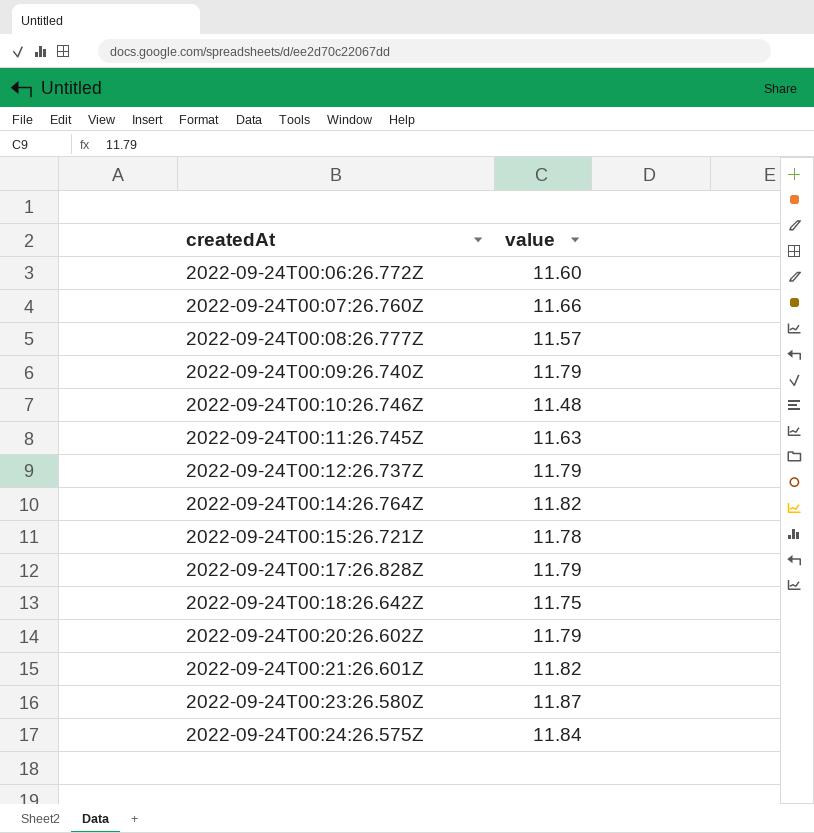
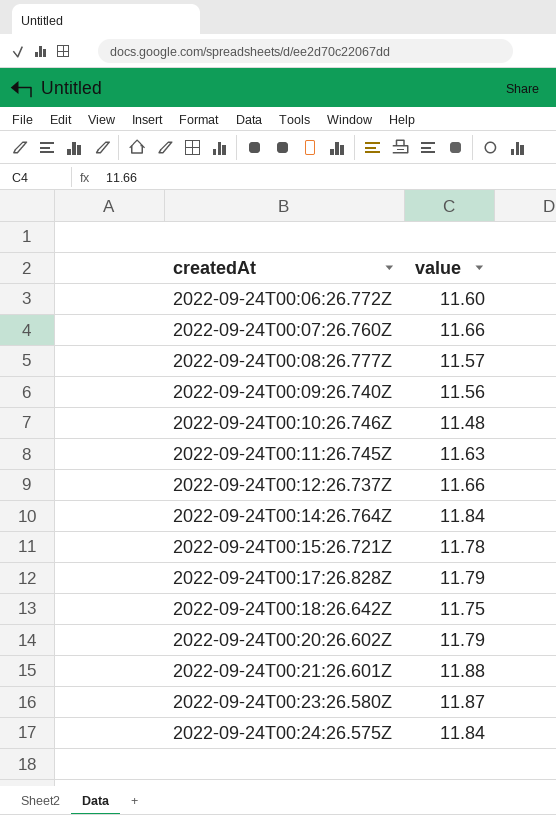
2022-09-24T00:09:26.740Z | value: 11.79 -> 11.56
2022-09-24T00:12:26.737Z | value: 11.79 -> 11.66
2022-09-24T00:14:26.764Z | value: 11.82 -> 11.84
2022-09-24T00:21:26.601Z | value: 11.82 -> 11.88

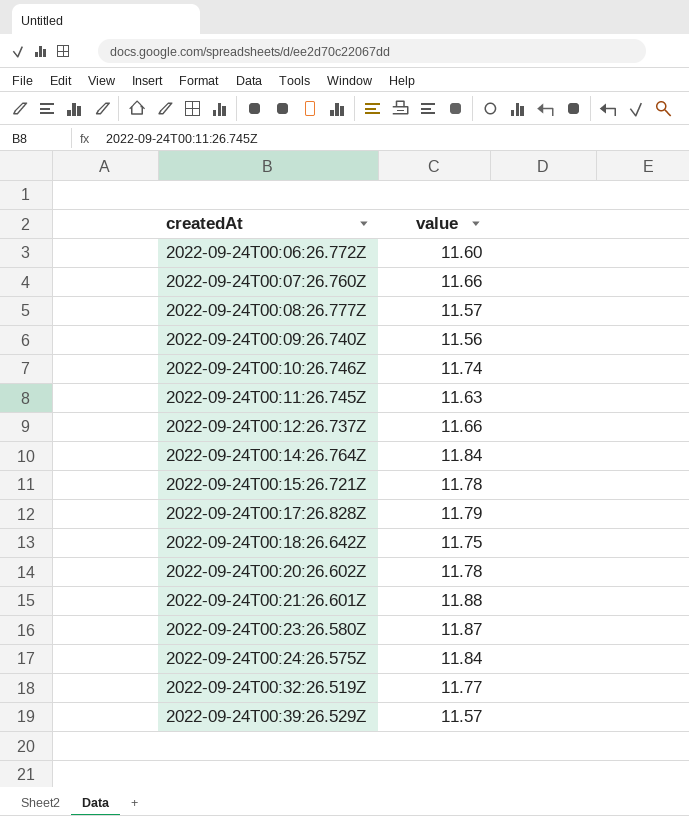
2022-09-24T00:10:26.746Z | value: 11.48 -> 11.74
2022-09-24T00:20:26.602Z | value: 11.79 -> 11.78
row 2022-09-24T00:32:26.519Z: none -> 11.77
row 2022-09-24T00:39:26.529Z: none -> 11.57

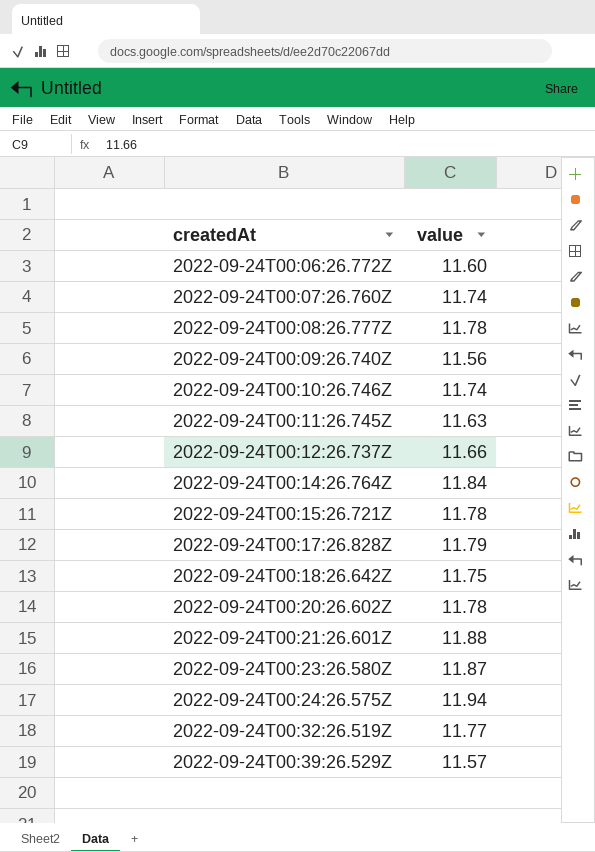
2022-09-24T00:07:26.760Z | value: 11.66 -> 11.74
2022-09-24T00:08:26.777Z | value: 11.57 -> 11.78
2022-09-24T00:24:26.575Z | value: 11.84 -> 11.94

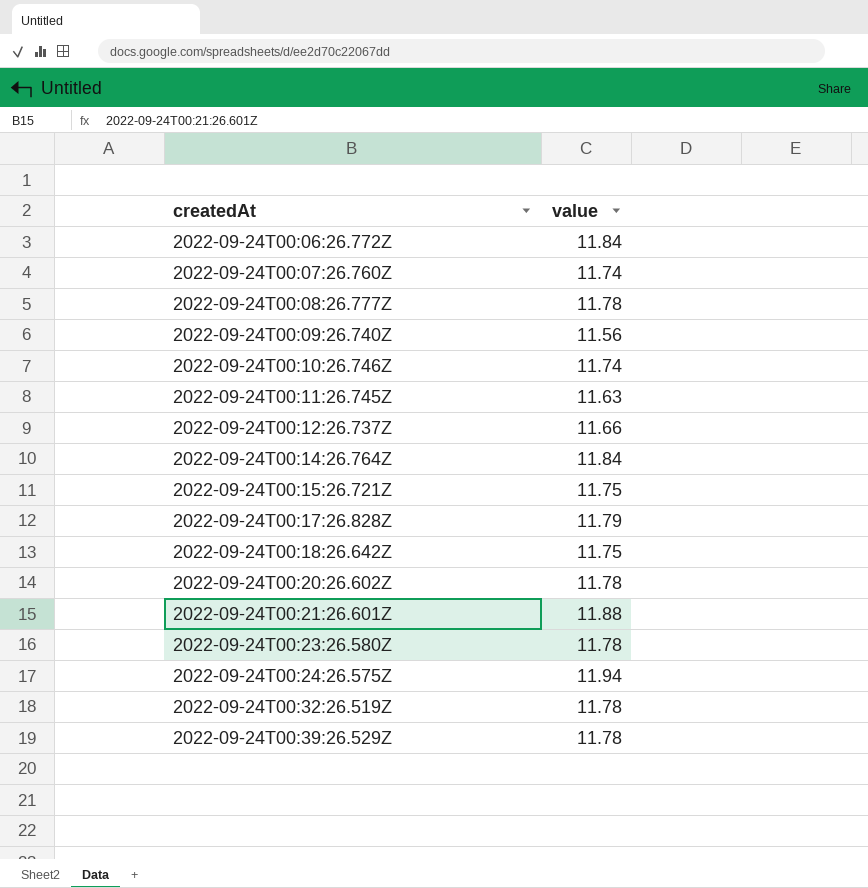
2022-09-24T00:06:26.772Z | value: 11.60 -> 11.84
2022-09-24T00:15:26.721Z | value: 11.78 -> 11.75
2022-09-24T00:23:26.580Z | value: 11.87 -> 11.78
2022-09-24T00:32:26.519Z | value: 11.77 -> 11.78
2022-09-24T00:39:26.529Z | value: 11.57 -> 11.78

